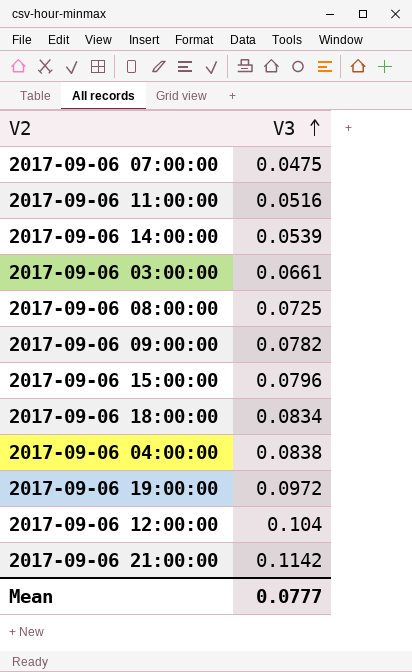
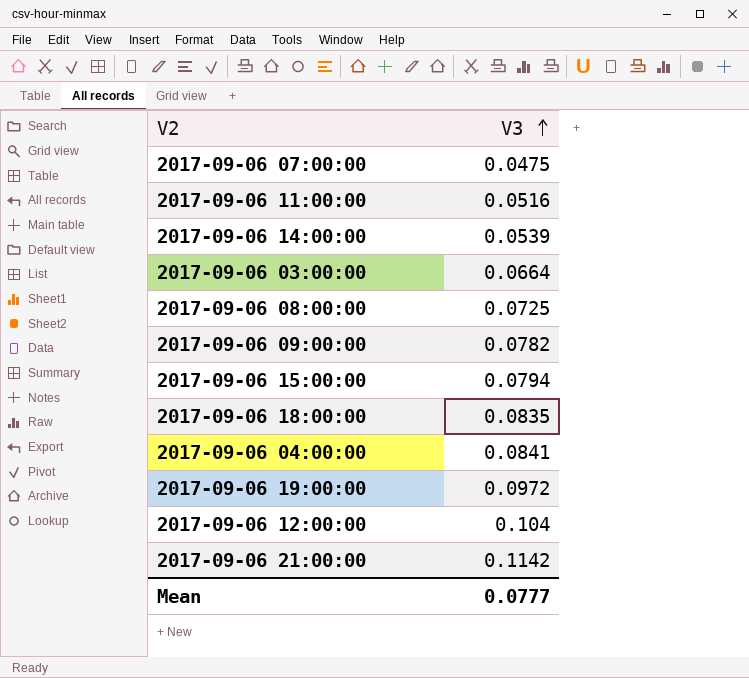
2017-09-06 03:00:00 | V3: 0.0661 -> 0.0664
2017-09-06 15:00:00 | V3: 0.0796 -> 0.0794
2017-09-06 18:00:00 | V3: 0.0834 -> 0.0835
2017-09-06 04:00:00 | V3: 0.0838 -> 0.0841

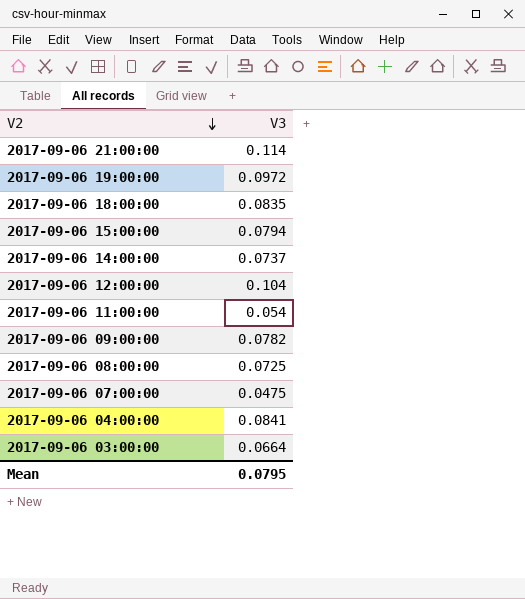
row order: V3 ascending -> V2 descending
2017-09-06 21:00:00 | V3: 0.1142 -> 0.114
2017-09-06 14:00:00 | V3: 0.0539 -> 0.0737
2017-09-06 11:00:00 | V3: 0.0516 -> 0.054
Mean | V3: 0.0777 -> 0.0795

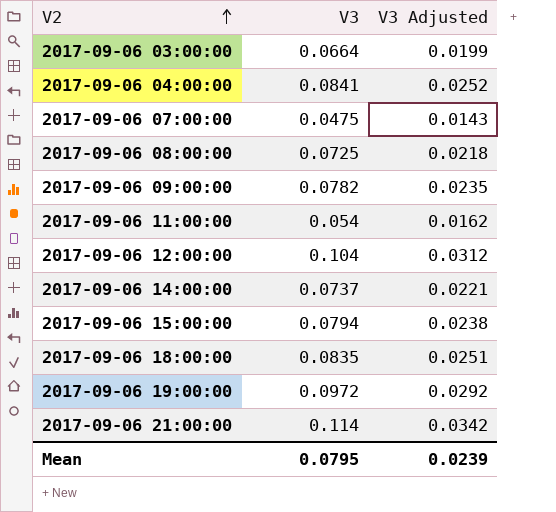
row order: V2 descending -> V2 ascending
column V3 Adjusted | formula: none -> [V3] * 0.3

